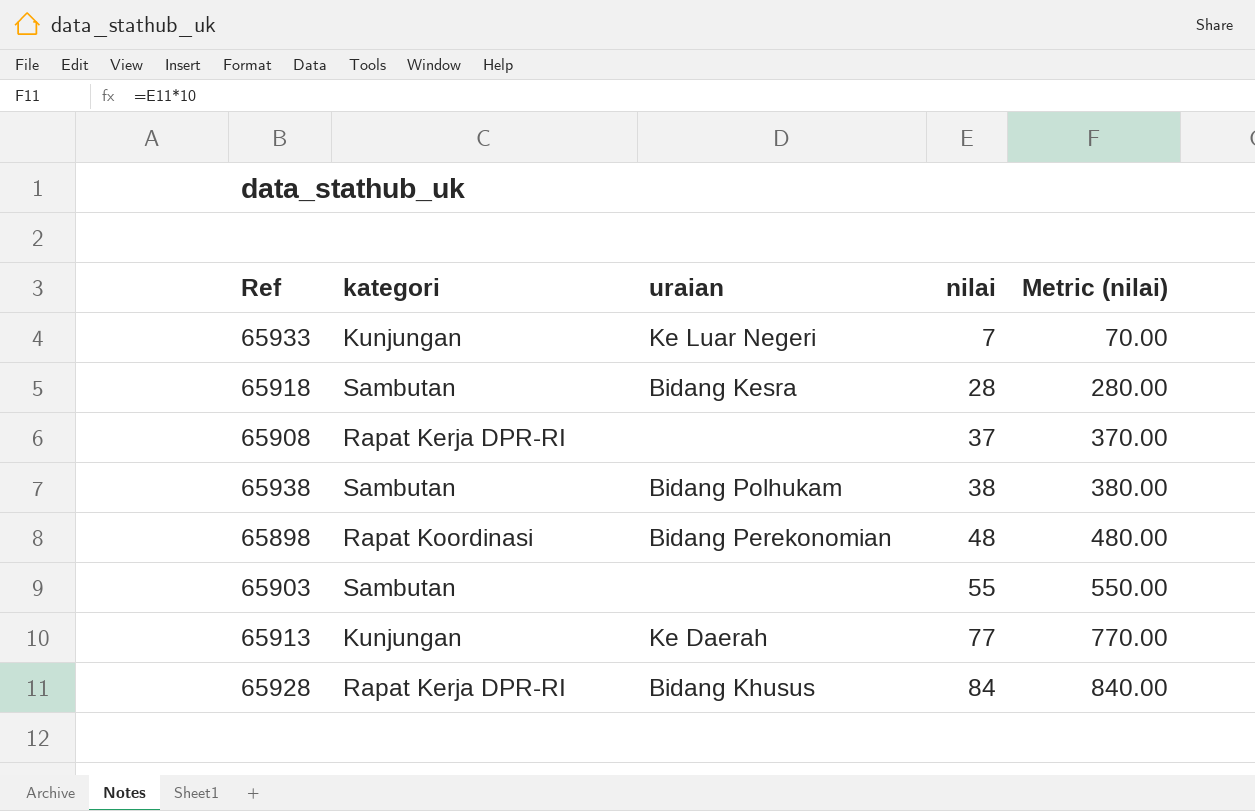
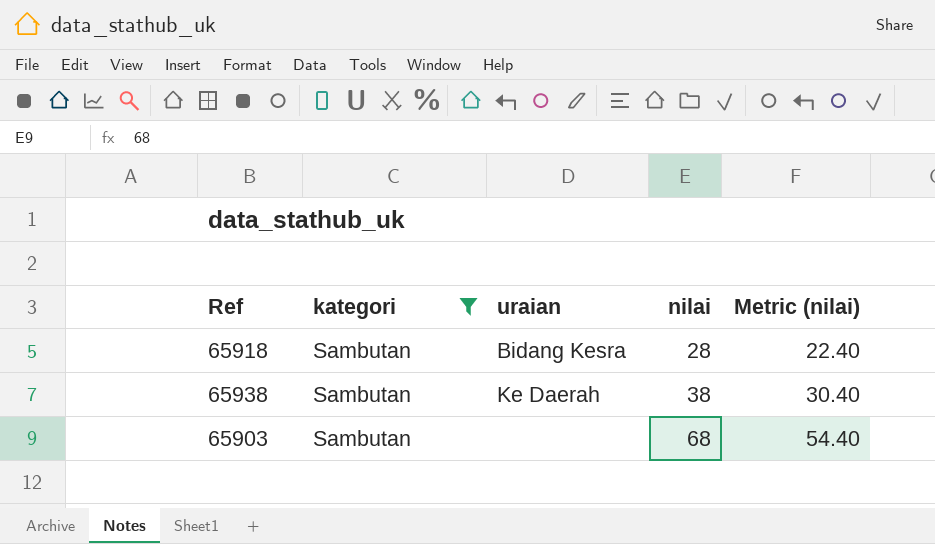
filter: none -> kategori = Sambutan
column Metric (nilai) | formula: [nilai] * 10 -> [nilai] * 0.8
65938 | uraian: Bidang Polhukam -> Ke Daerah
65903 | nilai: 55 -> 68

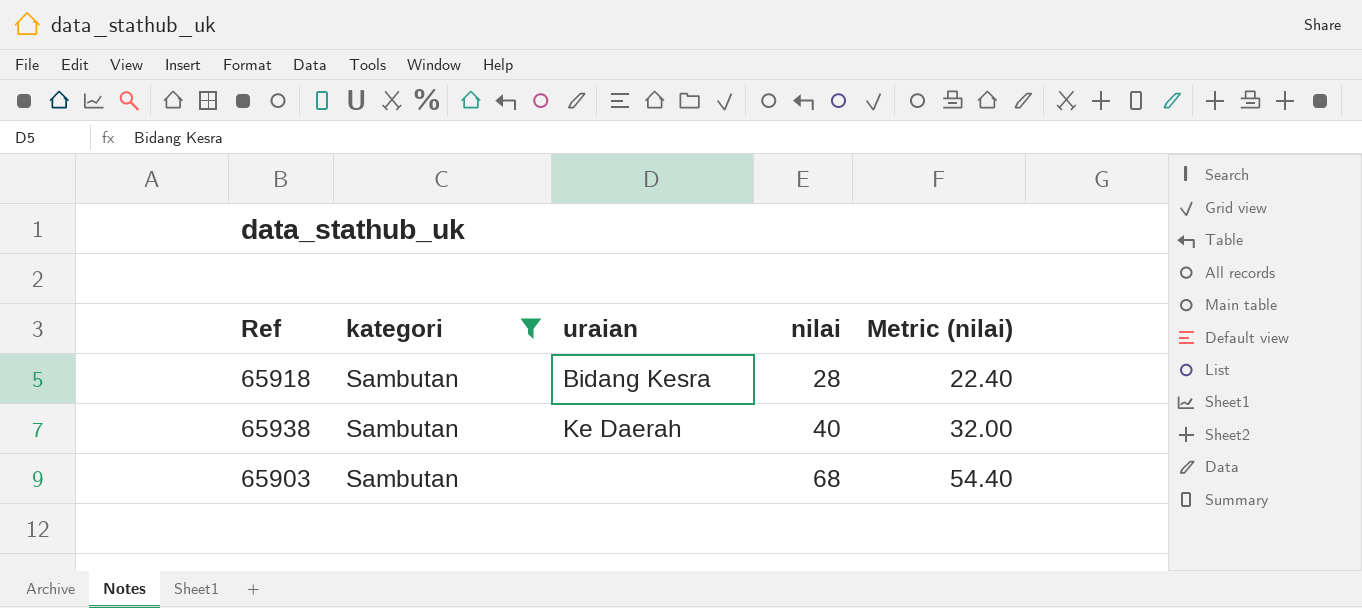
65938 | nilai: 38 -> 40
65938 | Metric (nilai): 30.40 -> 32.00

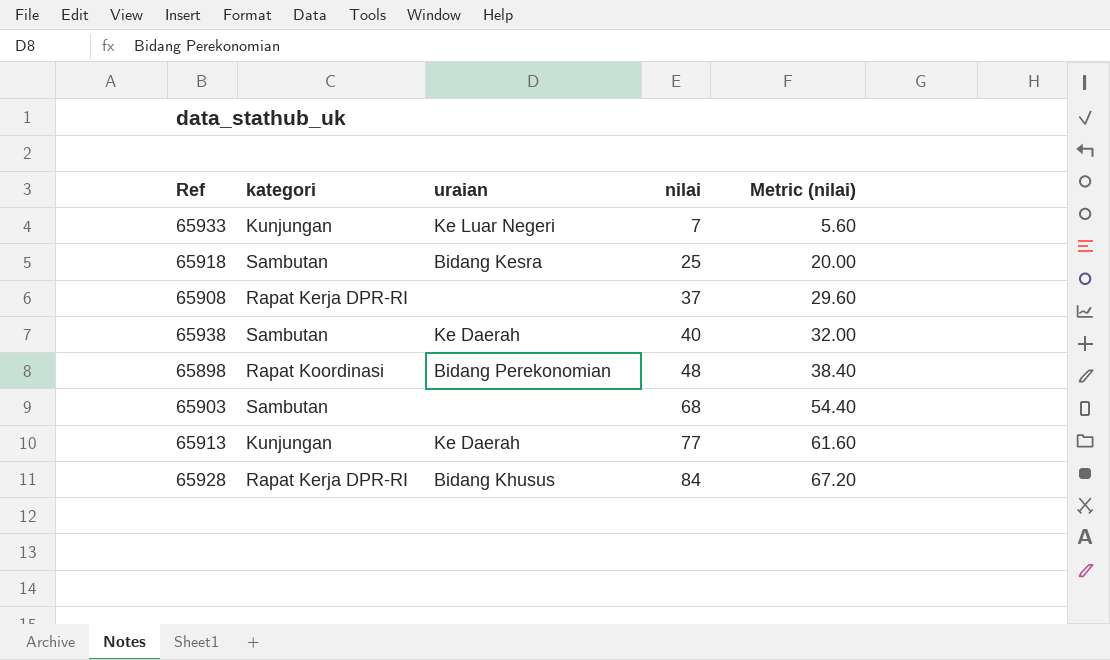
filter: kategori = Sambutan -> none
65918 | nilai: 28 -> 25
65918 | Metric (nilai): 22.40 -> 20.00

